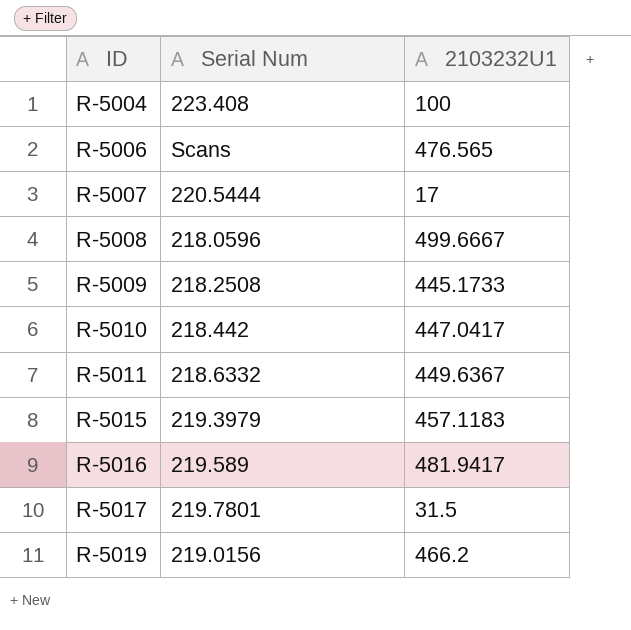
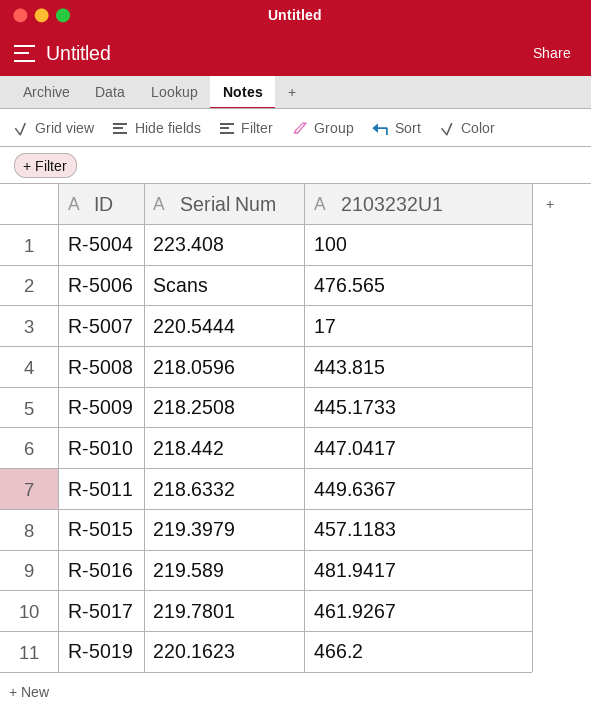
R-5008 | 2103232U1: 499.6667 -> 443.815
R-5017 | 2103232U1: 31.5 -> 461.9267
R-5019 | Serial Num: 219.0156 -> 220.1623

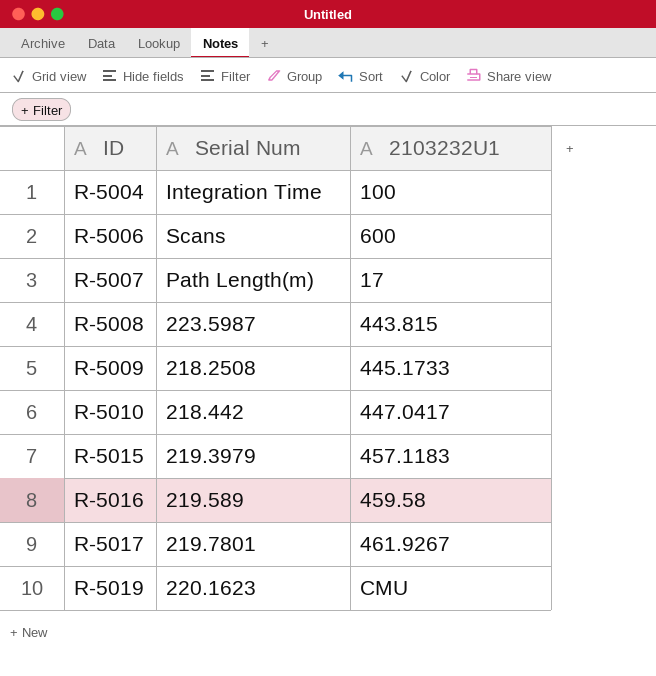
row R-5011: 218.6332 | 449.6367 -> none
R-5004 | Serial Num: 223.408 -> Integration Time
R-5006 | 2103232U1: 476.565 -> 600
R-5007 | Serial Num: 220.5444 -> Path Length(m)
R-5008 | Serial Num: 218.0596 -> 223.5987
R-5016 | 2103232U1: 481.9417 -> 459.58
R-5019 | 2103232U1: 466.2 -> CMU

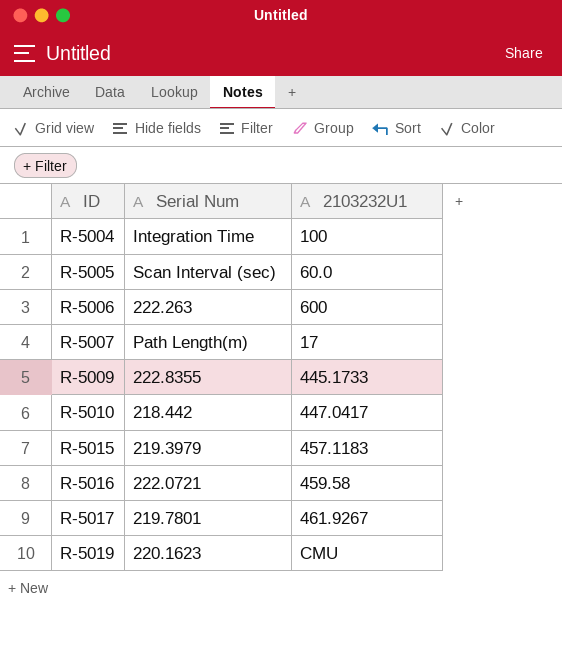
row R-5008: 223.5987 | 443.815 -> none
row R-5005: none -> Scan Interval (sec) | 60.0
R-5006 | Serial Num: Scans -> 222.263
R-5009 | Serial Num: 218.2508 -> 222.8355
R-5016 | Serial Num: 219.589 -> 222.0721

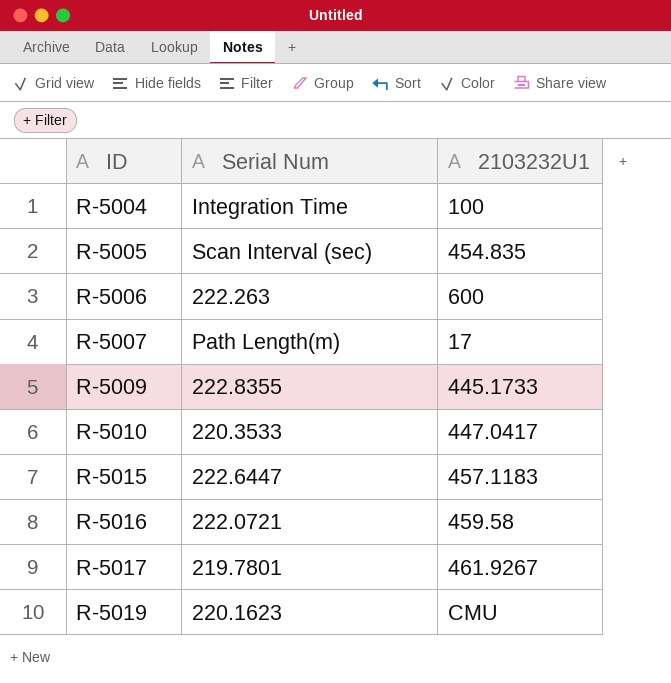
R-5005 | 2103232U1: 60.0 -> 454.835
R-5010 | Serial Num: 218.442 -> 220.3533
R-5015 | Serial Num: 219.3979 -> 222.6447

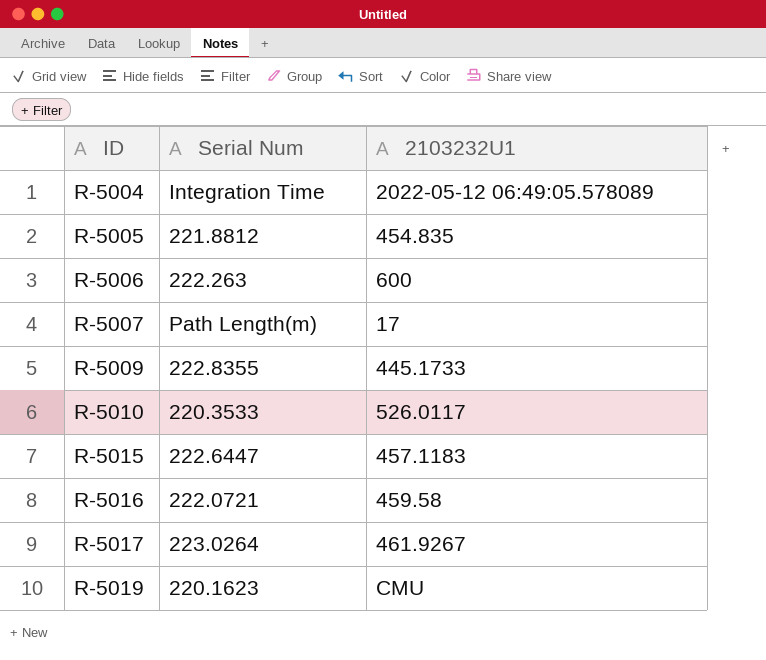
R-5004 | 2103232U1: 100 -> 2022-05-12 06:49:05.578089
R-5005 | Serial Num: Scan Interval (sec) -> 221.8812
R-5010 | 2103232U1: 447.0417 -> 526.0117
R-5017 | Serial Num: 219.7801 -> 223.0264

